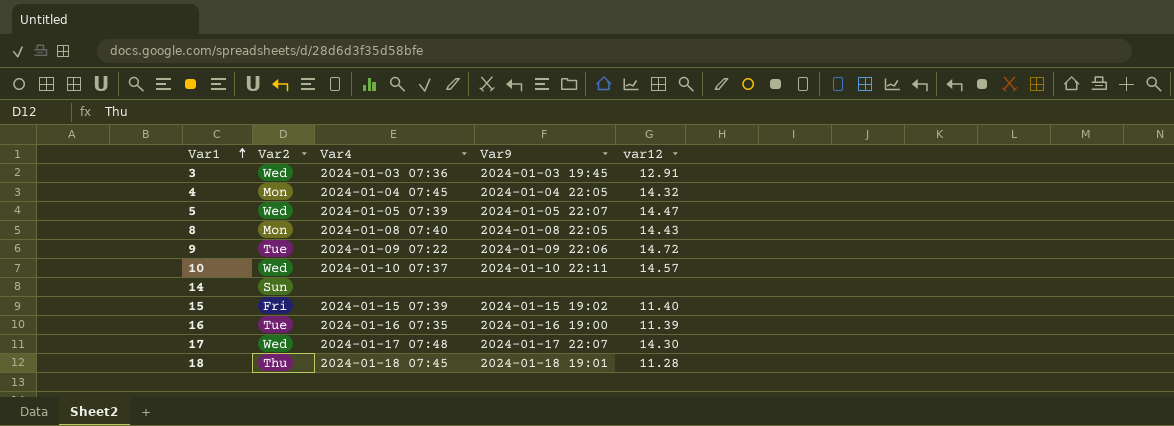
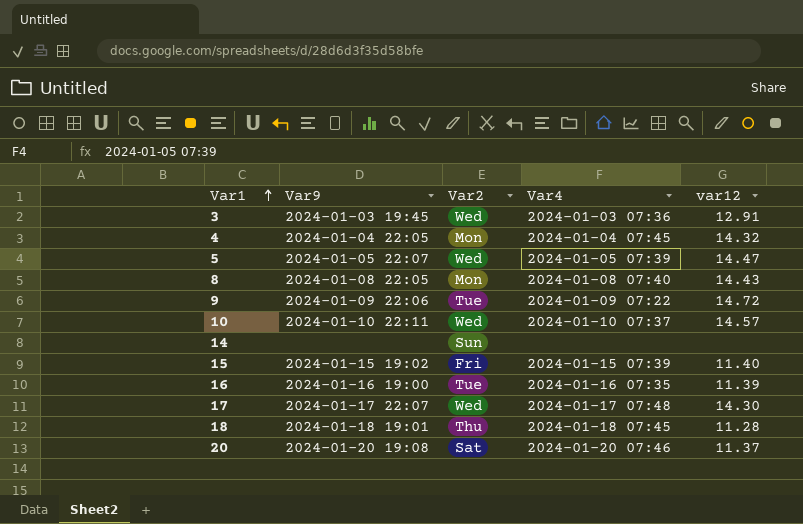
column Var9 | position: 4 -> 2
row 20: none -> 2024-01-20 19:08 | Sat | 2024-01-20 07:46 | 11.37

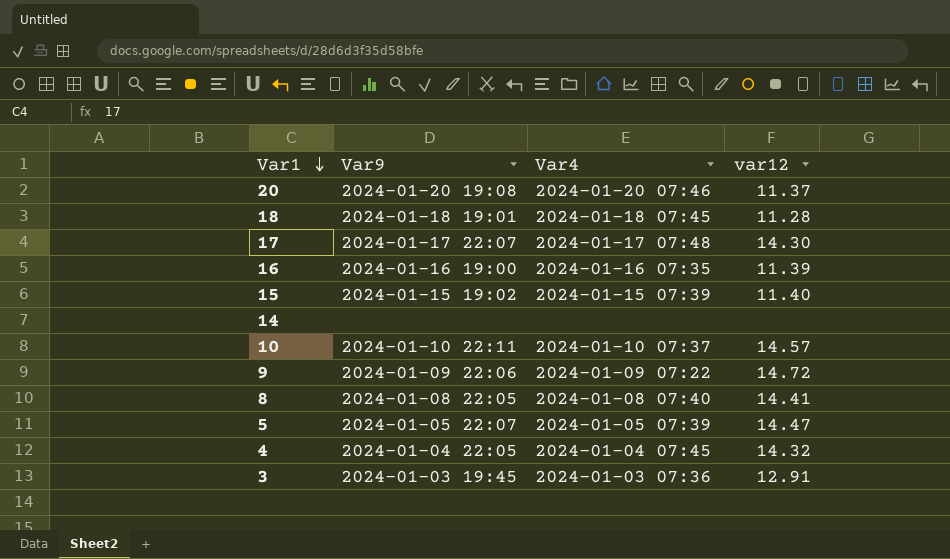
row order: Var1 ascending -> Var1 descending
column Var2 | position: 3 -> none
8 | var12: 14.43 -> 14.41

